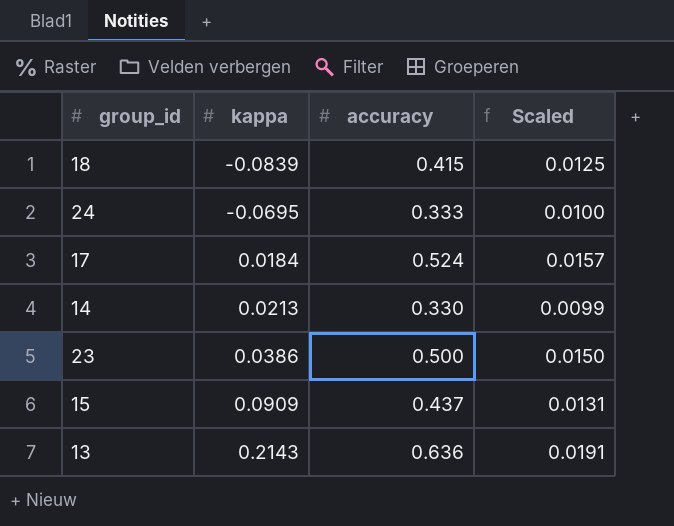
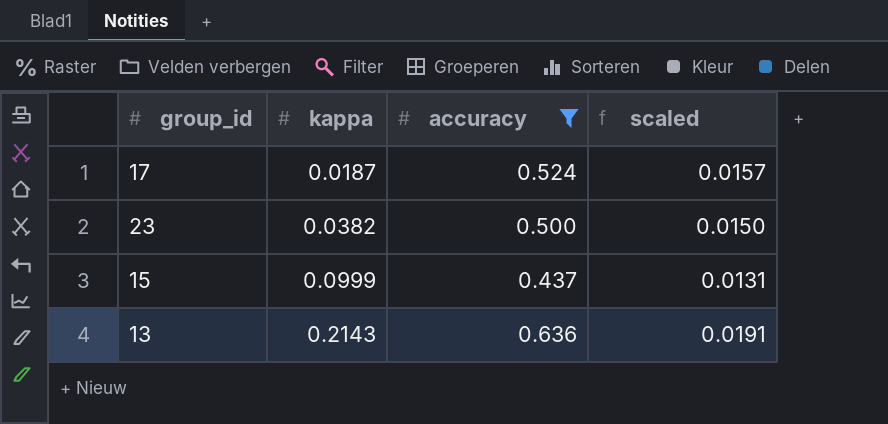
filter: none -> accuracy >= 0.437
column name: Scaled -> scaled
17 | kappa: 0.0184 -> 0.0187
23 | kappa: 0.0386 -> 0.0382
15 | kappa: 0.0909 -> 0.0999

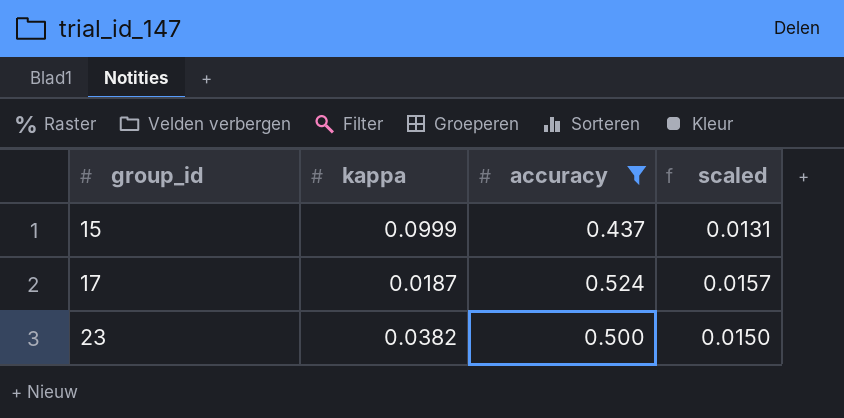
row order: kappa ascending -> group_id ascending
row 13: 0.2143 | 0.636 | 0.0191 -> none

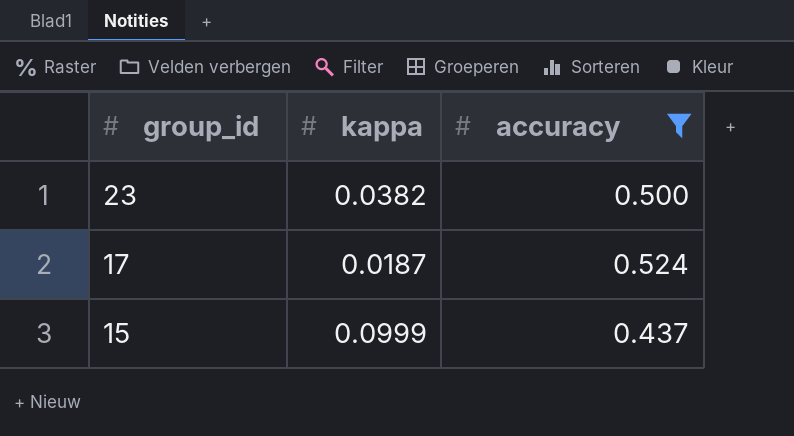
row order: group_id ascending -> group_id descending
column scaled | formula: [accuracy] * 0.03 -> none

